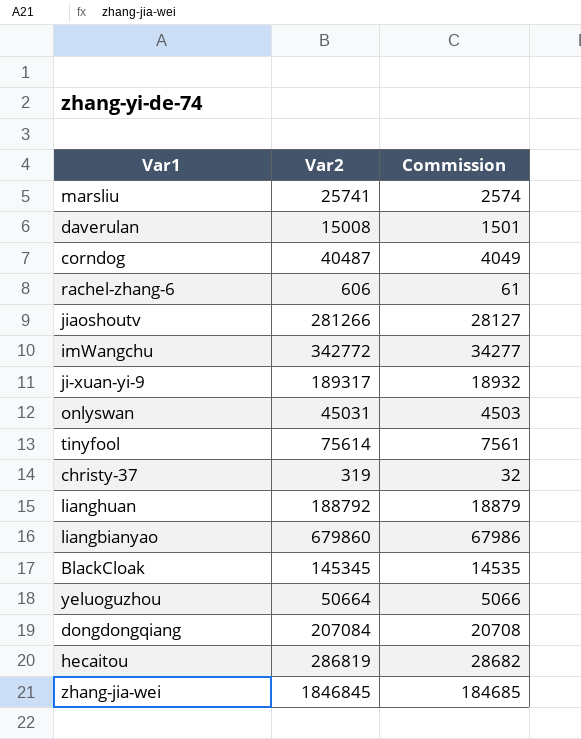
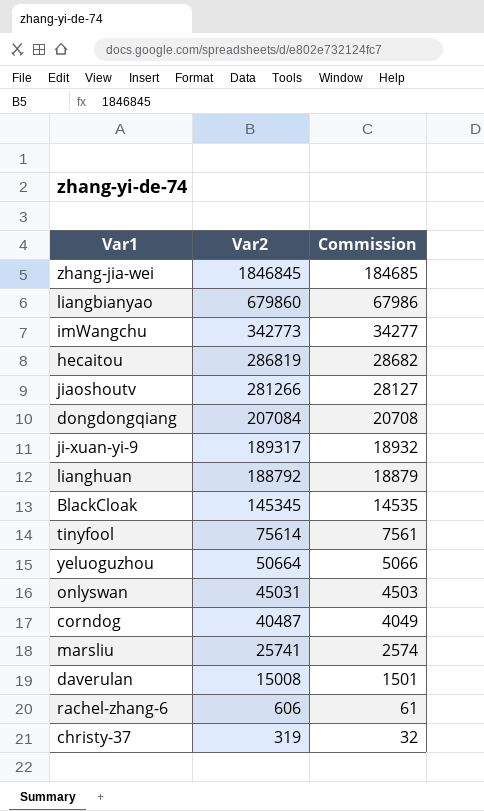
row order: none -> Var2 descending
imWangchu | Var2: 342772 -> 342773

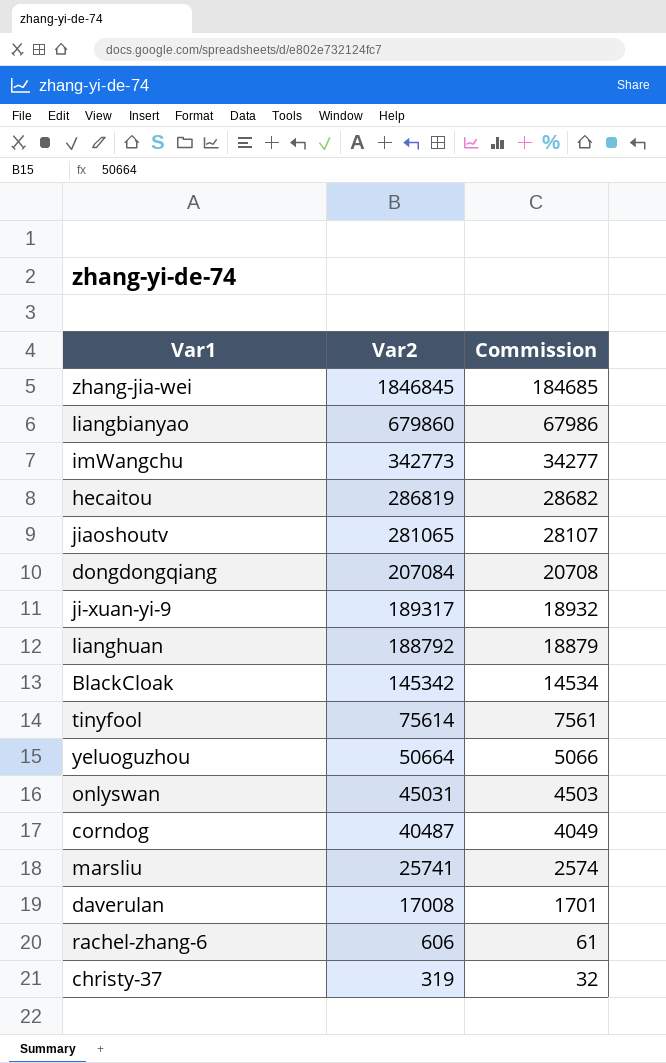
jiaoshoutv | Var2: 281266 -> 281065
jiaoshoutv | Commission: 28127 -> 28107
BlackCloak | Var2: 145345 -> 145342
BlackCloak | Commission: 14535 -> 14534
daverulan | Var2: 15008 -> 17008
daverulan | Commission: 1501 -> 1701

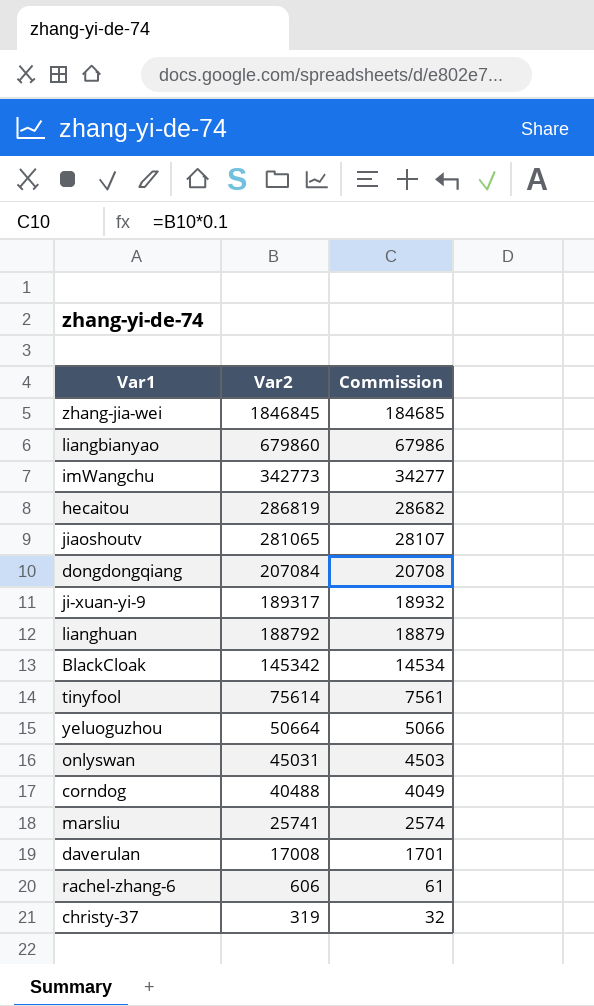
corndog | Var2: 40487 -> 40488

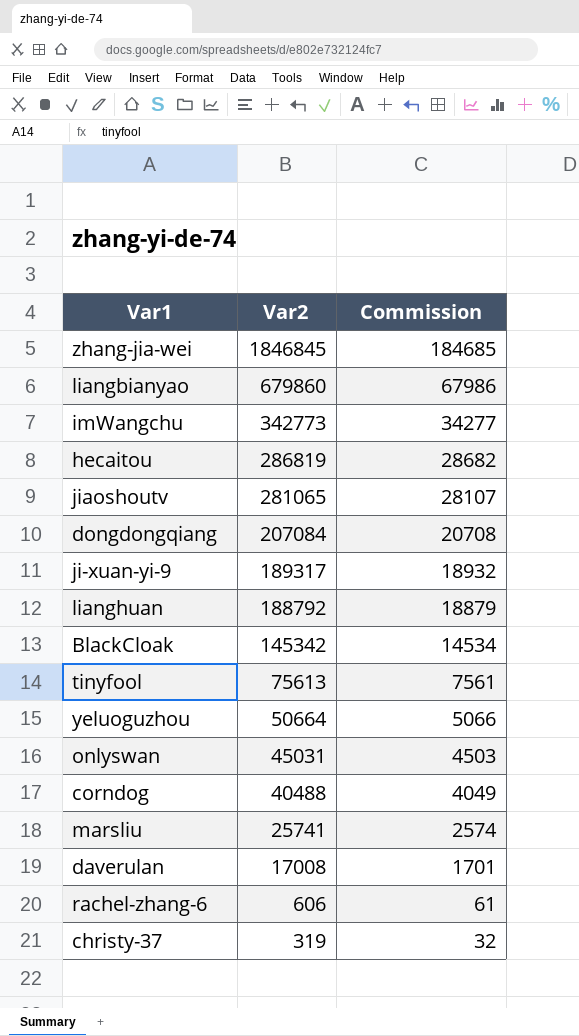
tinyfool | Var2: 75614 -> 75613

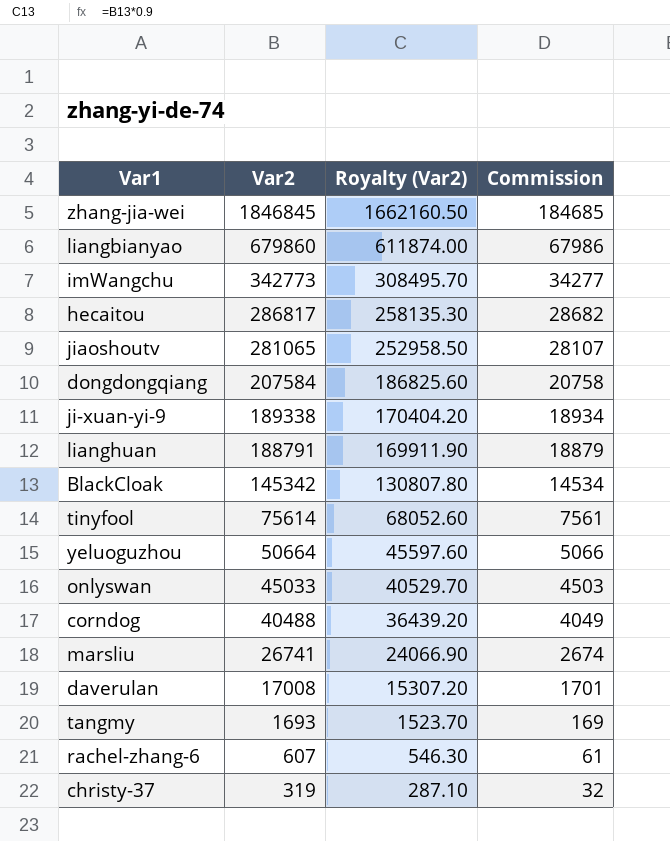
column Royalty (Var2) | formula: none -> [Var2] * 0.9
hecaitou | Var2: 286819 -> 286817
dongdongqiang | Var2: 207084 -> 207584
dongdongqiang | Commission: 20708 -> 20758
ji-xuan-yi-9 | Var2: 189317 -> 189338
ji-xuan-yi-9 | Commission: 18932 -> 18934
lianghuan | Var2: 188792 -> 188791
tinyfool | Var2: 75613 -> 75614
onlyswan | Var2: 45031 -> 45033
marsliu | Var2: 25741 -> 26741
marsliu | Commission: 2574 -> 2674
row tangmy: none -> 1693 | 1523.70 | 169
rachel-zhang-6 | Var2: 606 -> 607

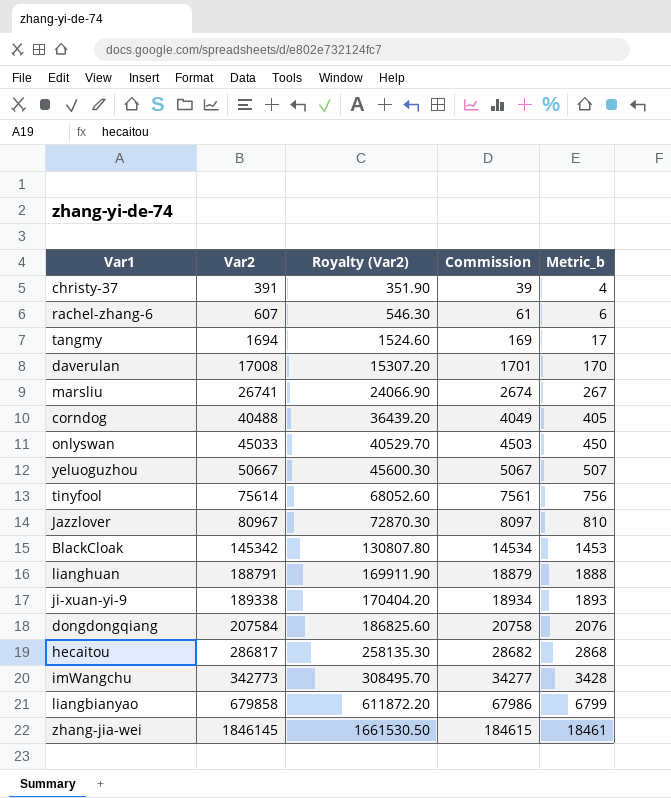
row order: Var2 descending -> Var2 ascending
column Metric_b | formula: none -> [Var2] * 0.01
row jiaoshoutv: 281065 | 252958.50 | 28107 -> none
christy-37 | Var2: 319 -> 391
christy-37 | Royalty (Var2): 287.10 -> 351.90
christy-37 | Commission: 32 -> 39
tangmy | Var2: 1693 -> 1694
tangmy | Royalty (Var2): 1523.70 -> 1524.60
yeluoguzhou | Var2: 50664 -> 50667
yeluoguzhou | Royalty (Var2): 45597.60 -> 45600.30
yeluoguzhou | Commission: 5066 -> 5067
row Jazzlover: none -> 80967 | 72870.30 | 8097 | 810
liangbianyao | Var2: 679860 -> 679858
liangbianyao | Royalty (Var2): 611874.00 -> 611872.20
zhang-jia-wei | Var2: 1846845 -> 1846145
zhang-jia-wei | Royalty (Var2): 1662160.50 -> 1661530.50
zhang-jia-wei | Commission: 184685 -> 184615

